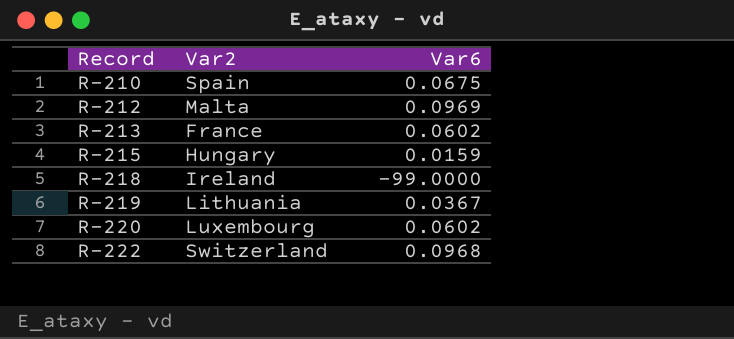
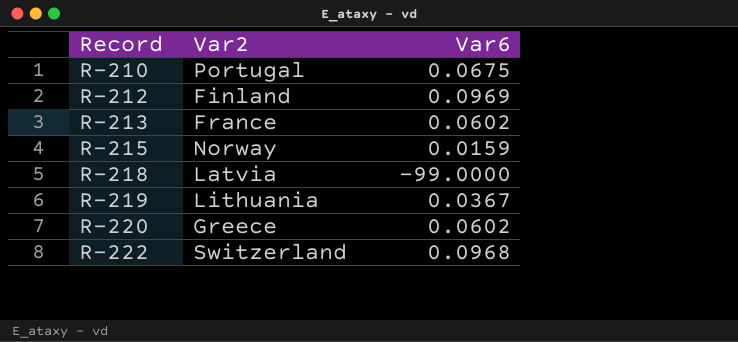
R-210 | Var2: Spain -> Portugal
R-212 | Var2: Malta -> Finland
R-215 | Var2: Hungary -> Norway
R-218 | Var2: Ireland -> Latvia
R-220 | Var2: Luxembourg -> Greece

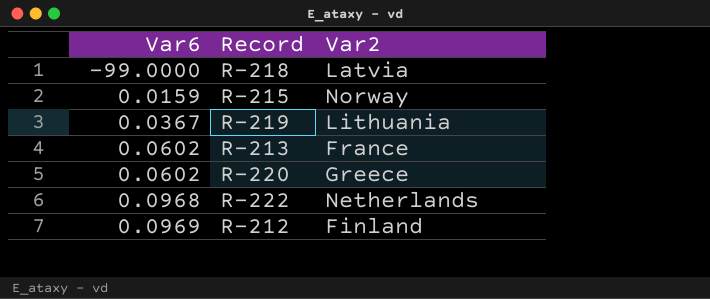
row order: Record ascending -> Var6 ascending
column Var6 | position: 3 -> 1
row R-210: Portugal | 0.0675 -> none
R-222 | Var2: Switzerland -> Netherlands

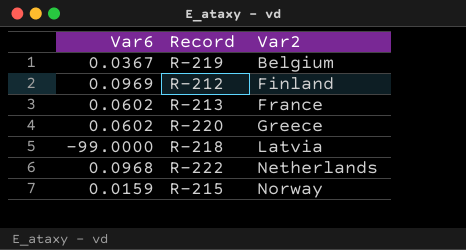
row order: Var6 ascending -> Var2 ascending
R-219 | Var2: Lithuania -> Belgium

